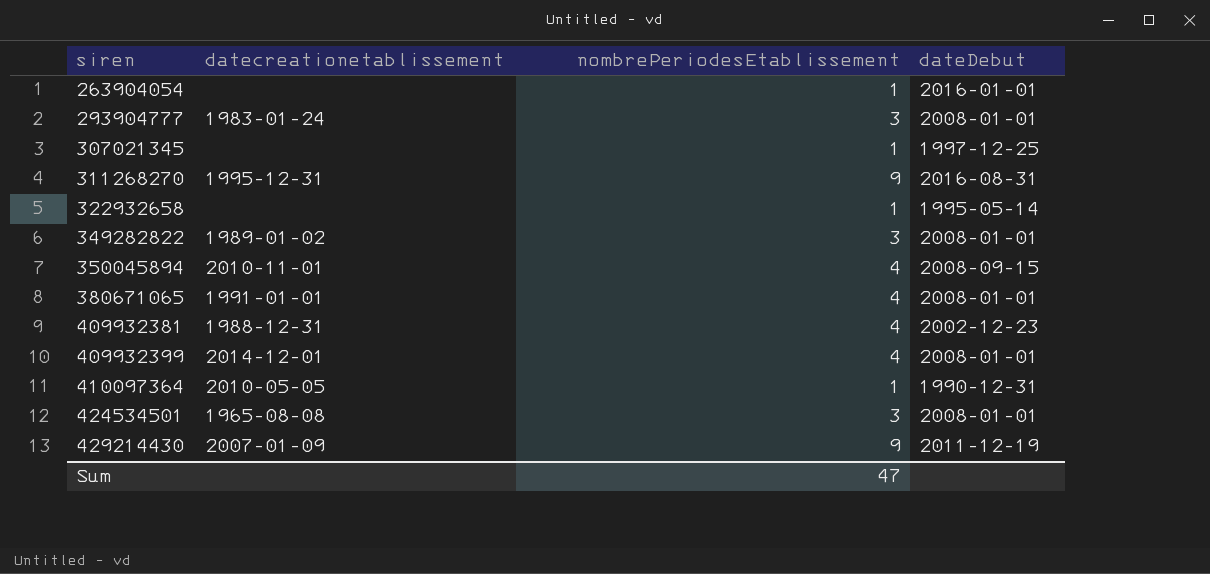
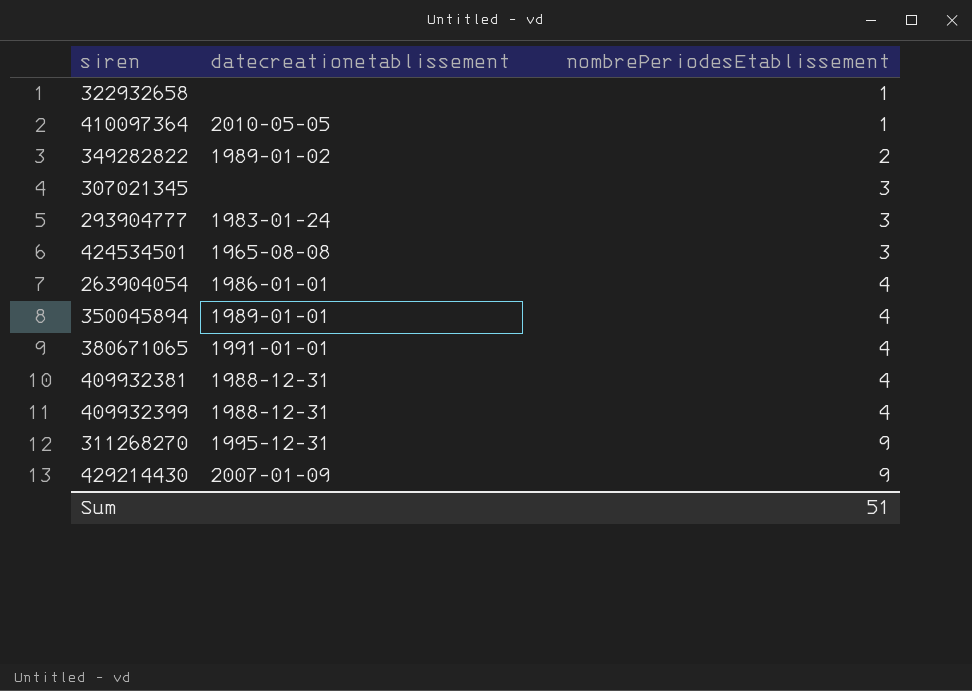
row order: siren ascending -> nombrePeriodesEtablissement ascending
column dateDebut | position: 4 -> none
349282822 | nombrePeriodesEtablissement: 3 -> 2
307021345 | nombrePeriodesEtablissement: 1 -> 3
263904054 | datecreationetablissement: none -> 1986-01-01
263904054 | nombrePeriodesEtablissement: 1 -> 4
350045894 | datecreationetablissement: 2010-11-01 -> 1989-01-01
409932399 | datecreationetablissement: 2014-12-01 -> 1988-12-31
Sum | nombrePeriodesEtablissement: 47 -> 51

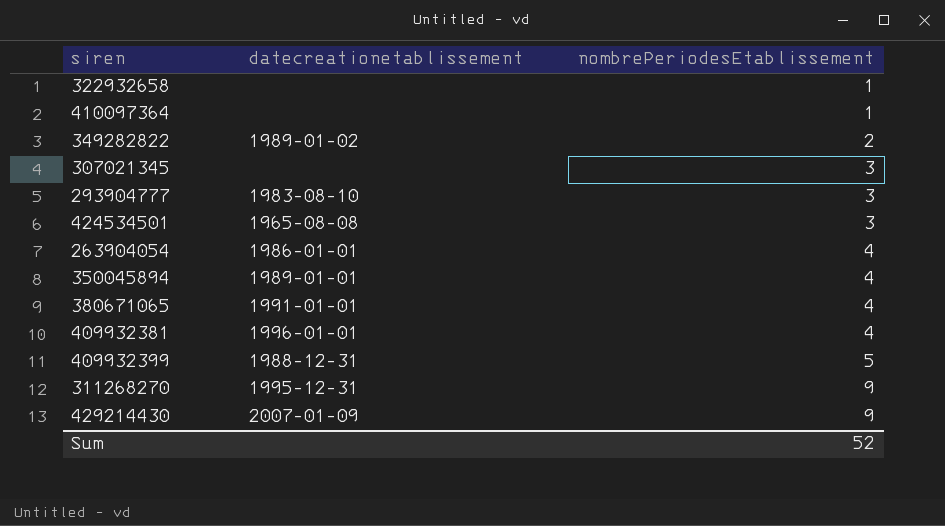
410097364 | datecreationetablissement: 2010-05-05 -> none
293904777 | datecreationetablissement: 1983-01-24 -> 1983-08-10
409932381 | datecreationetablissement: 1988-12-31 -> 1996-01-01
409932399 | nombrePeriodesEtablissement: 4 -> 5
Sum | nombrePeriodesEtablissement: 51 -> 52

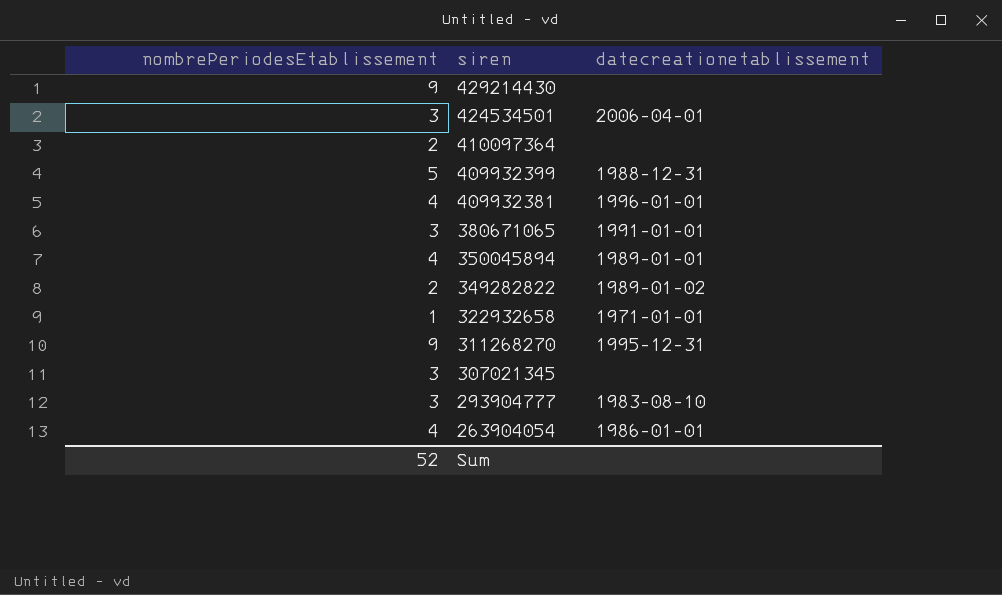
row order: nombrePeriodesEtablissement ascending -> siren descending
column nombrePeriodesEtablissement | position: 3 -> 1
429214430 | datecreationetablissement: 2007-01-09 -> none
424534501 | datecreationetablissement: 1965-08-08 -> 2006-04-01
410097364 | nombrePeriodesEtablissement: 1 -> 2
380671065 | nombrePeriodesEtablissement: 4 -> 3
322932658 | datecreationetablissement: none -> 1971-01-01

